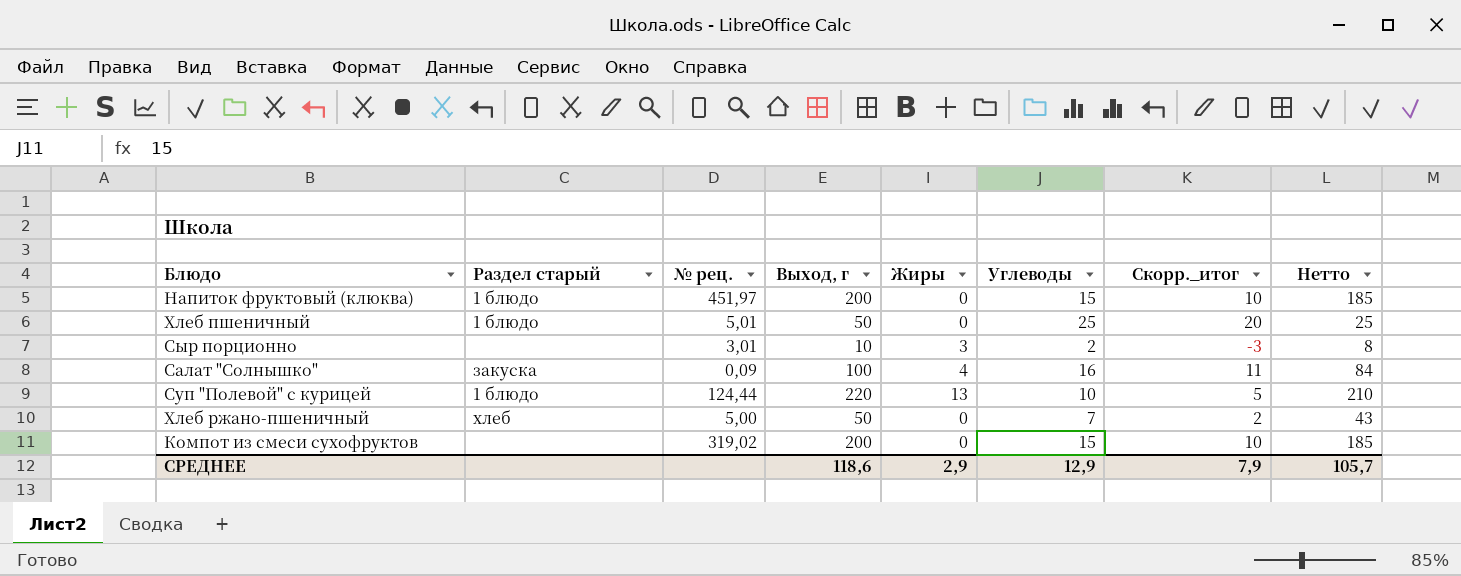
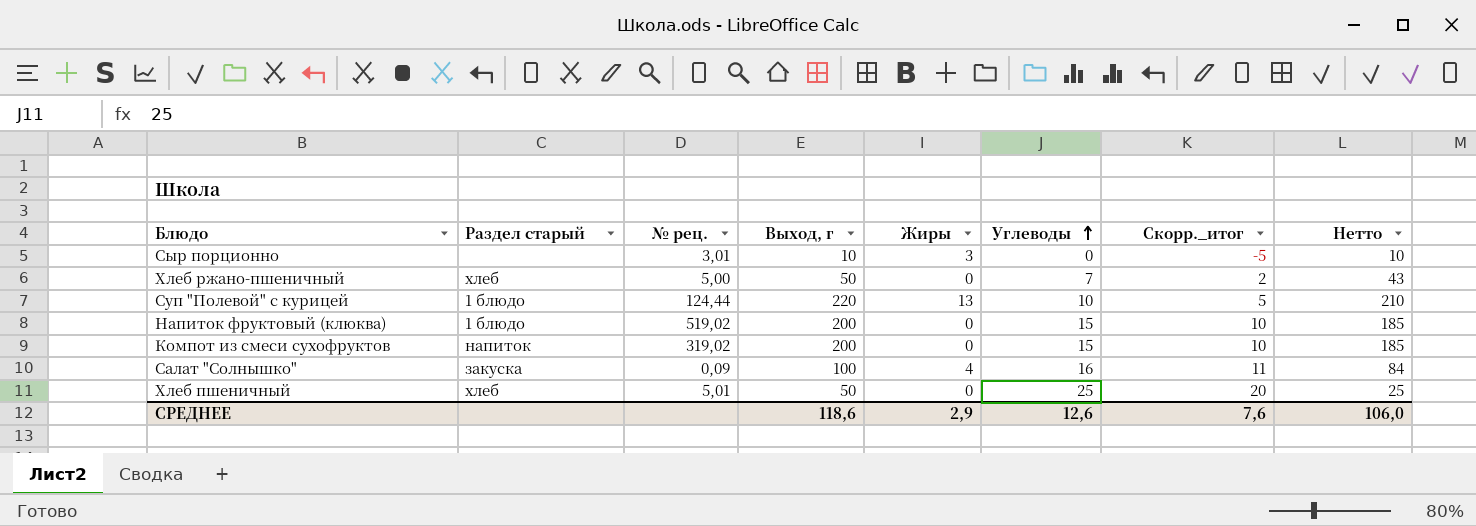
row order: none -> Углеводы ascending
Сыр порционно | Углеводы: 2 -> 0
Сыр порционно | Скорр._итог: -3 -> -5
Сыр порционно | Нетто: 8 -> 10
Напиток фруктовый (клюква) | № рец.: 451,97 -> 519,02
Компот из смеси сухофруктов | Раздел старый: none -> напиток
Хлеб пшеничный | Раздел старый: 1 блюдо -> хлеб
СРЕДНЕЕ | Углеводы: 12,9 -> 12,6
СРЕДНЕЕ | Скорр._итог: 7,9 -> 7,6
СРЕДНЕЕ | Нетто: 105,7 -> 106,0

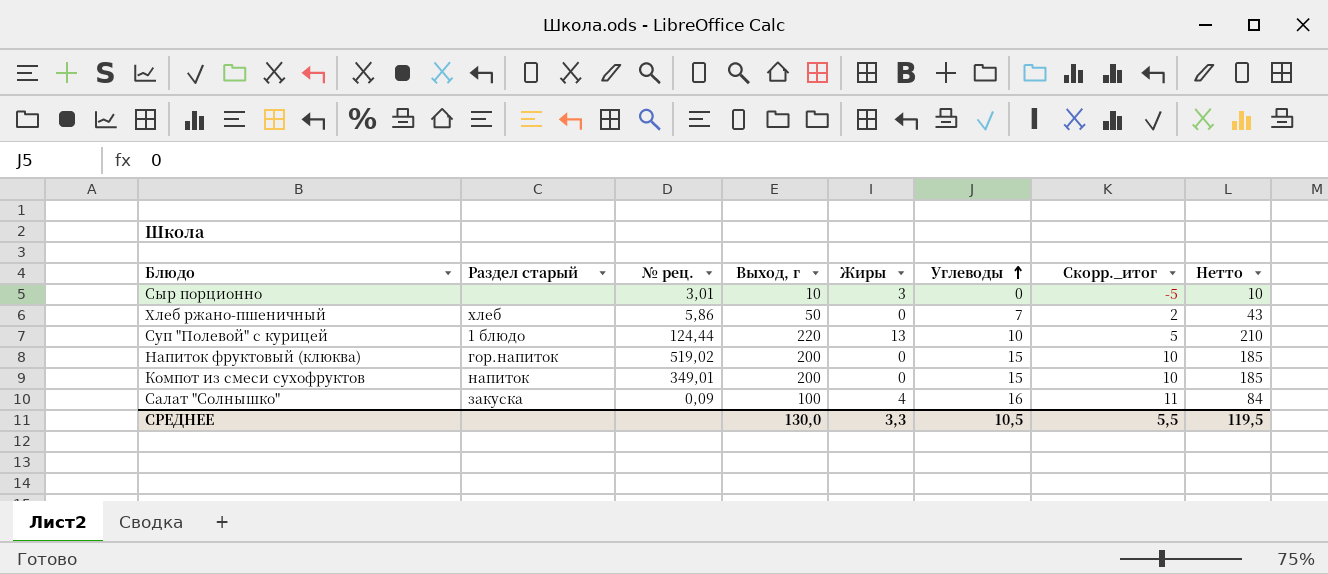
row Хлеб пшеничный: хлеб | 5,01 | 50 | 0 | 25 | 20 | 25 -> none
Хлеб ржано-пшеничный | № рец.: 5,00 -> 5,86
Напиток фруктовый (клюква) | Раздел старый: 1 блюдо -> гор.напиток
Компот из смеси сухофруктов | № рец.: 319,02 -> 349,01
СРЕДНЕЕ | Выход, г: 118,6 -> 130,0
СРЕДНЕЕ | Жиры: 2,9 -> 3,3
СРЕДНЕЕ | Углеводы: 12,6 -> 10,5
СРЕДНЕЕ | Скорр._итог: 7,6 -> 5,5
СРЕДНЕЕ | Нетто: 106,0 -> 119,5

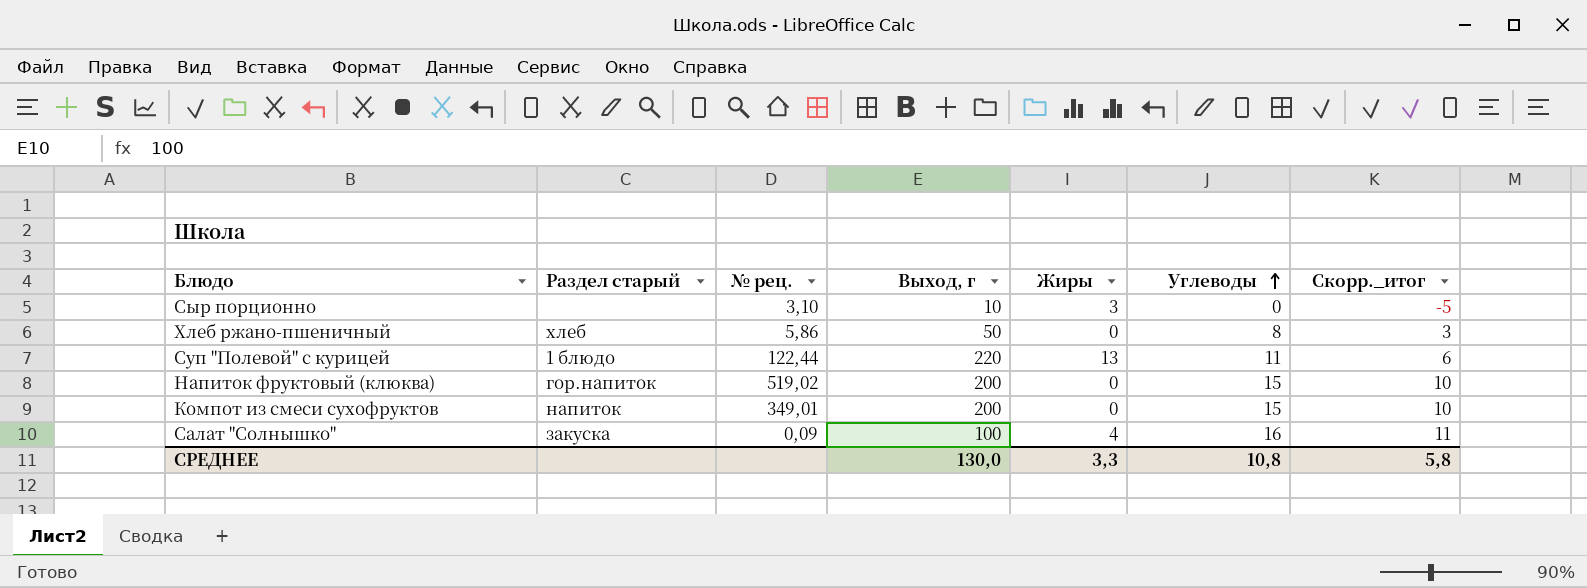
column Нетто | formula: [Выход, г] - [Углеводы] -> none
Сыр порционно | № рец.: 3,01 -> 3,10
Хлеб ржано-пшеничный | Углеводы: 7 -> 8
Хлеб ржано-пшеничный | Скорр._итог: 2 -> 3
Суп "Полевой" с курицей | № рец.: 124,44 -> 122,44
Суп "Полевой" с курицей | Углеводы: 10 -> 11
Суп "Полевой" с курицей | Скорр._итог: 5 -> 6
СРЕДНЕЕ | Углеводы: 10,5 -> 10,8
СРЕДНЕЕ | Скорр._итог: 5,5 -> 5,8

